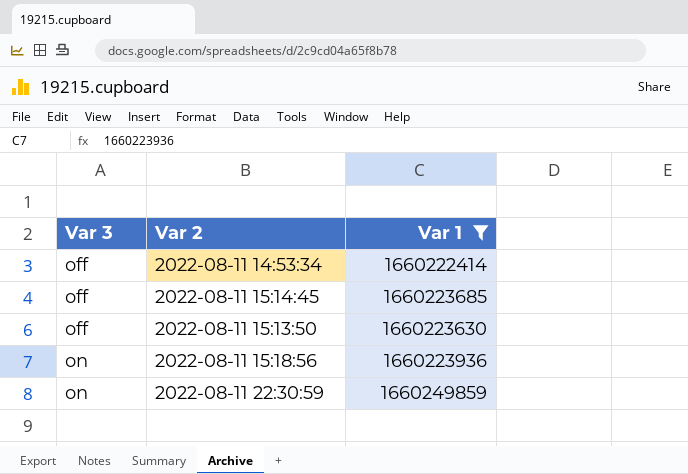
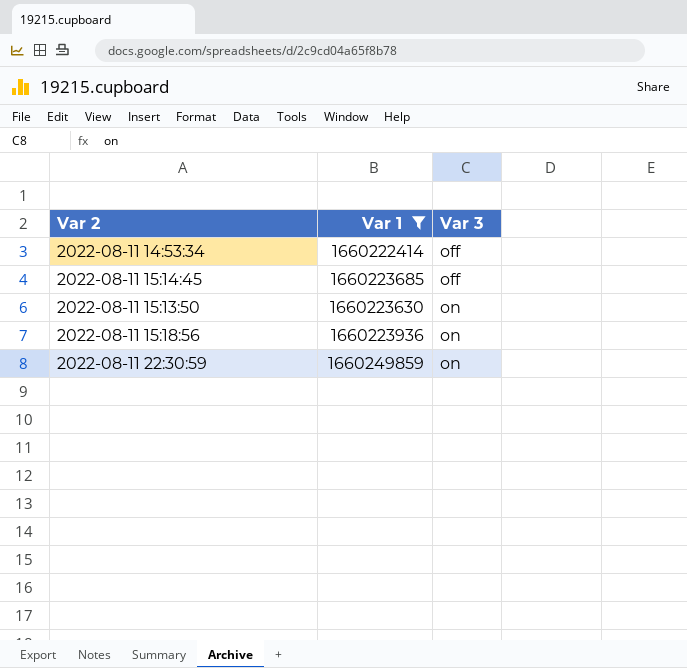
column Var 3 | position: 1 -> 3
2022-08-11 15:13:50 | Var 3: off -> on

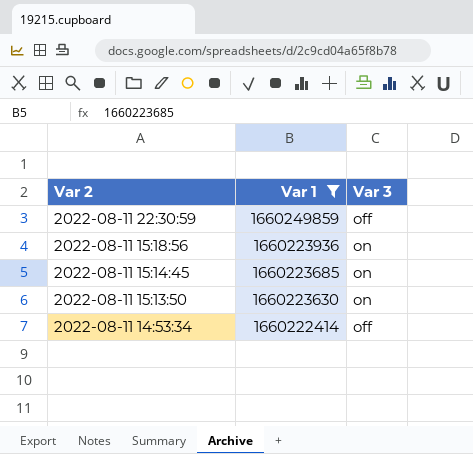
row order: Var 3 ascending -> Var 2 descending
2022-08-11 22:30:59 | Var 3: on -> off
2022-08-11 15:14:45 | Var 3: off -> on

